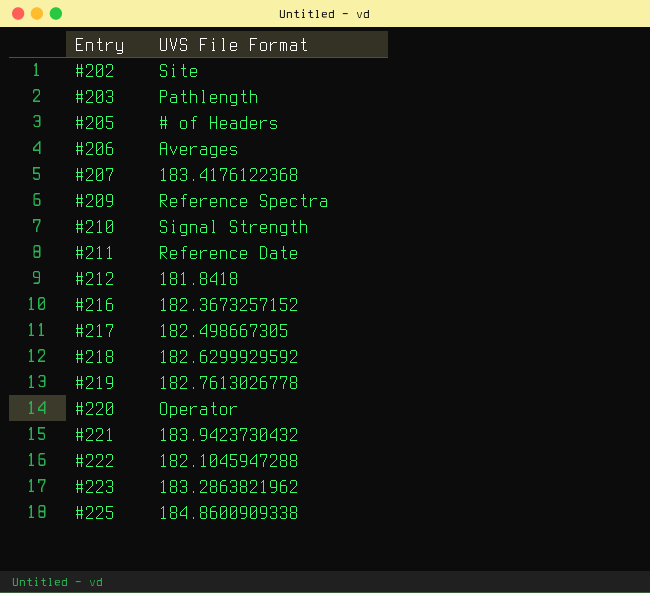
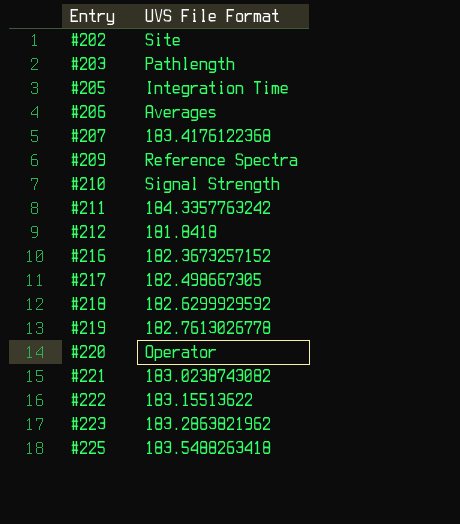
#205 | UVS File Format: # of Headers -> Integration Time
#211 | UVS File Format: Reference Date -> 184.3357763242
#221 | UVS File Format: 183.9423730432 -> 183.0238743082
#222 | UVS File Format: 182.1045947288 -> 183.15513622
#225 | UVS File Format: 184.8600909338 -> 183.5488263418

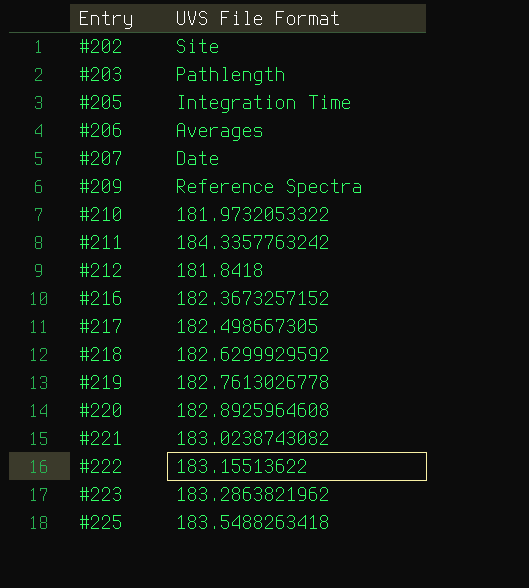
#207 | UVS File Format: 183.4176122368 -> Date
#210 | UVS File Format: Signal Strength -> 181.9732053322
#220 | UVS File Format: Operator -> 182.8925964608

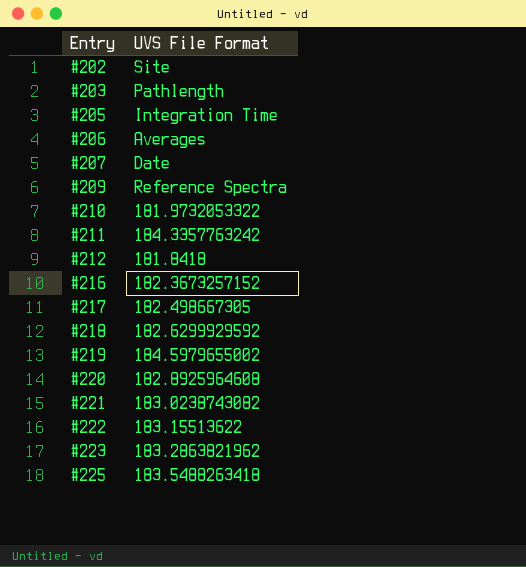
#219 | UVS File Format: 182.7613026778 -> 184.5979655002

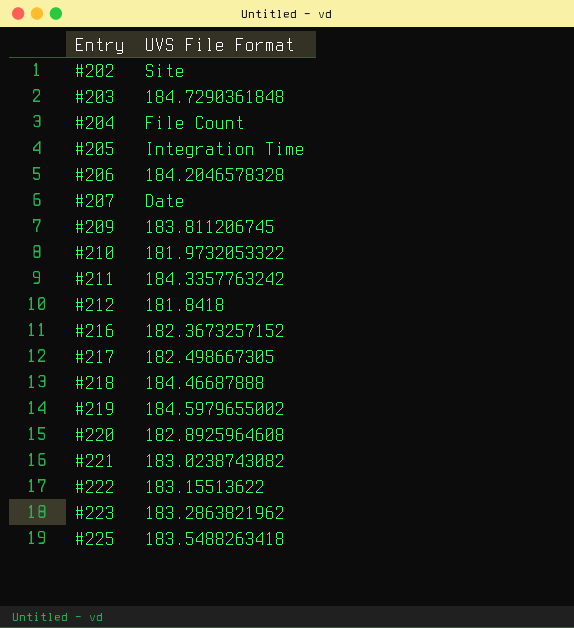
#203 | UVS File Format: Pathlength -> 184.7290361848
row #204: none -> File Count
#206 | UVS File Format: Averages -> 184.2046578328
#209 | UVS File Format: Reference Spectra -> 183.811206745
#218 | UVS File Format: 182.6299929592 -> 184.46687888

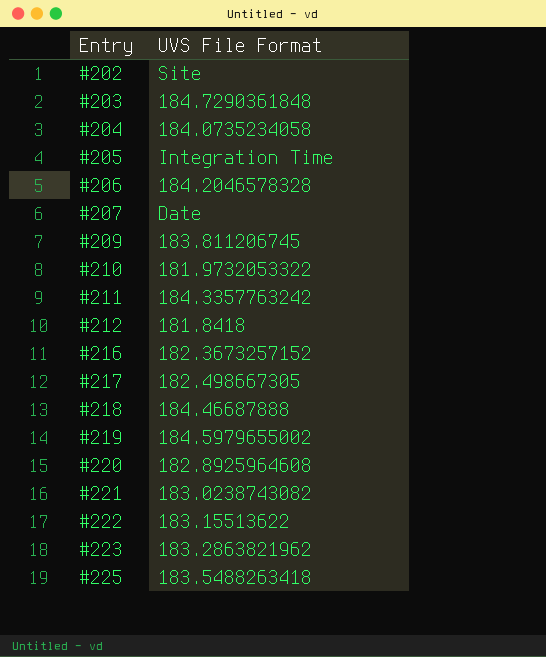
#204 | UVS File Format: File Count -> 184.0735234058

